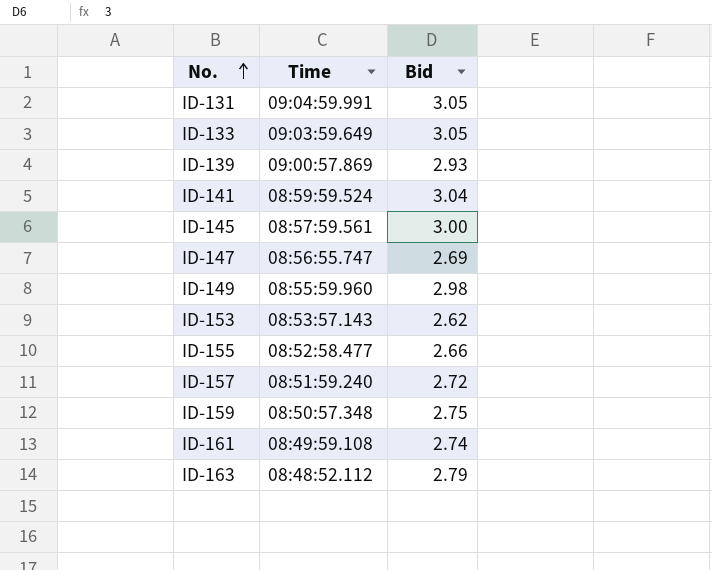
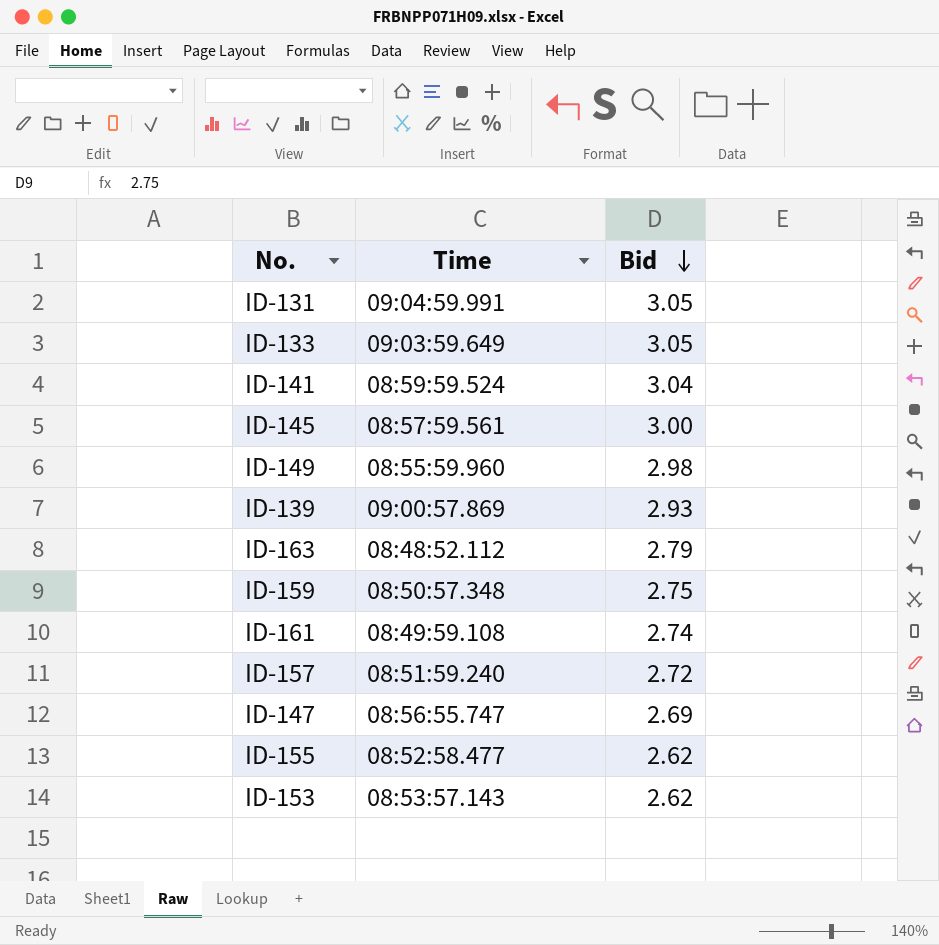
row order: No. ascending -> Bid descending
ID-155 | Bid: 2.66 -> 2.62

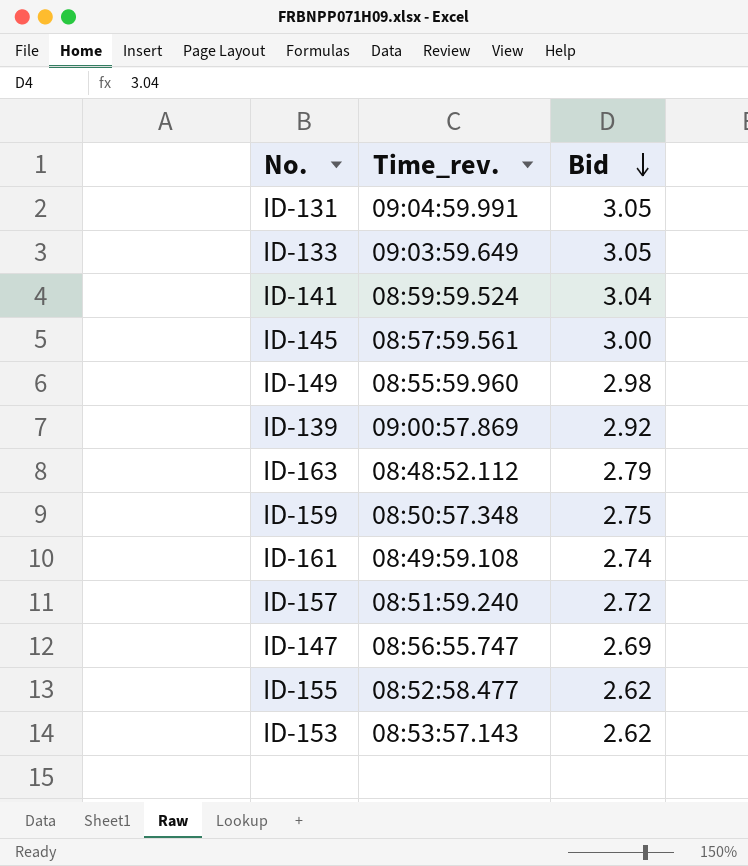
column name: Time -> Time_rev.
ID-139 | Bid: 2.93 -> 2.92

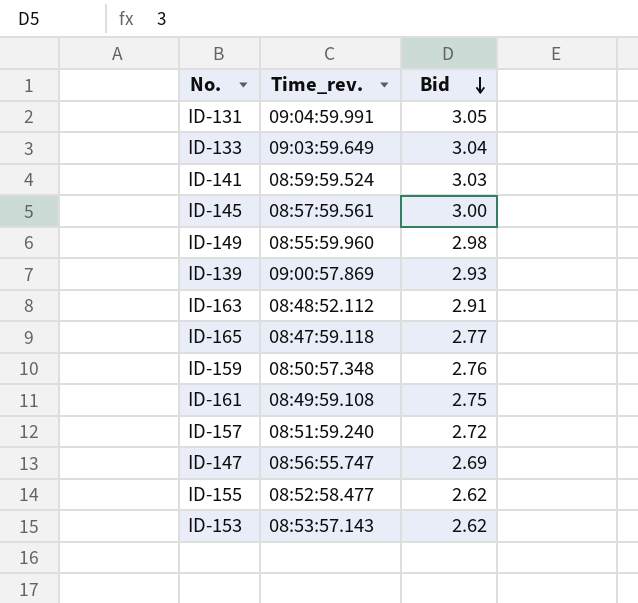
ID-133 | Bid: 3.05 -> 3.04
ID-141 | Bid: 3.04 -> 3.03
ID-139 | Bid: 2.92 -> 2.93
ID-163 | Bid: 2.79 -> 2.91
row ID-165: none -> 08:47:59.118 | 2.77
ID-159 | Bid: 2.75 -> 2.76
ID-161 | Bid: 2.74 -> 2.75

